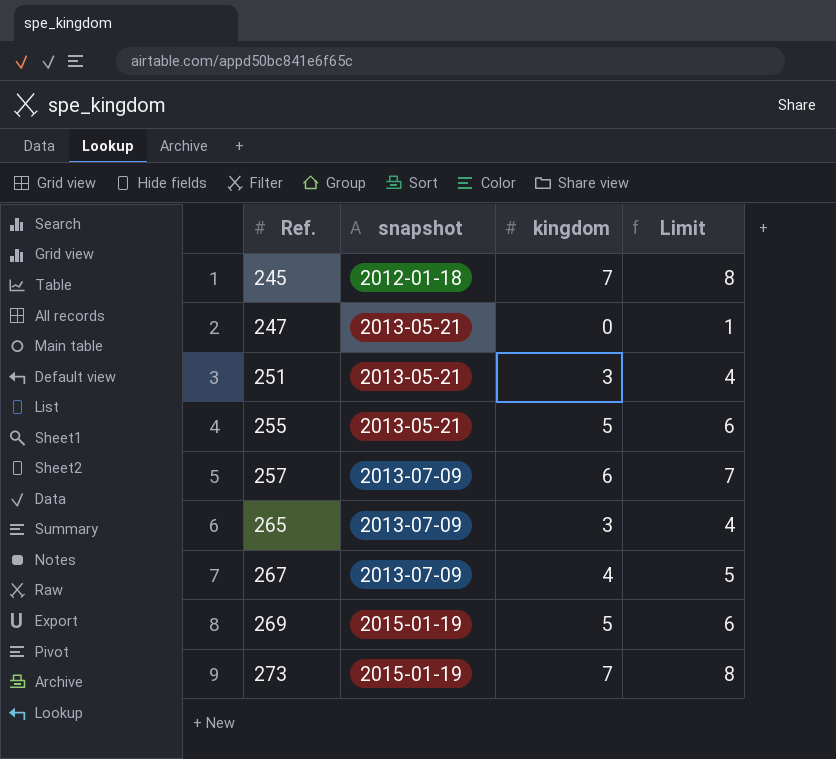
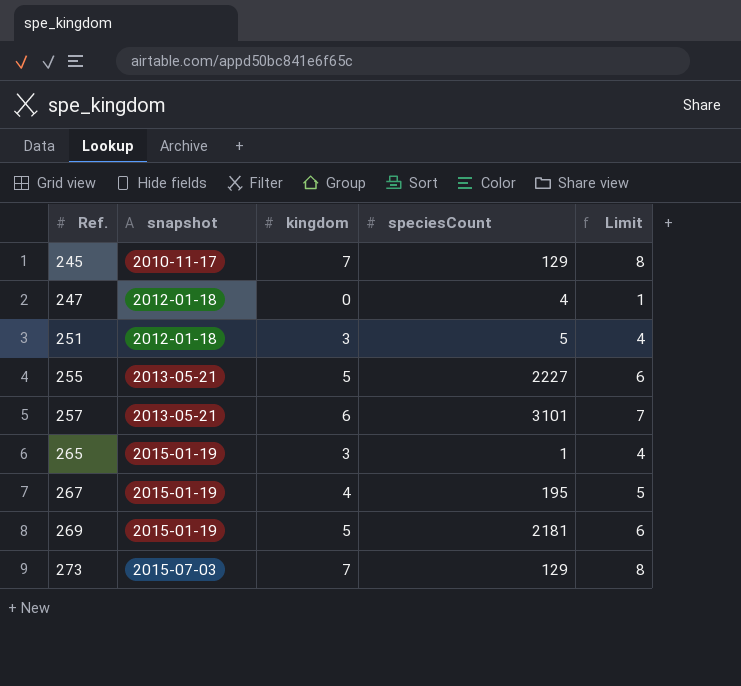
column speciesCount | position: none -> 4
245 | snapshot: 2012-01-18 -> 2010-11-17
247 | snapshot: 2013-05-21 -> 2012-01-18
251 | snapshot: 2013-05-21 -> 2012-01-18
257 | snapshot: 2013-07-09 -> 2013-05-21
265 | snapshot: 2013-07-09 -> 2015-01-19
267 | snapshot: 2013-07-09 -> 2015-01-19
273 | snapshot: 2015-01-19 -> 2015-07-03

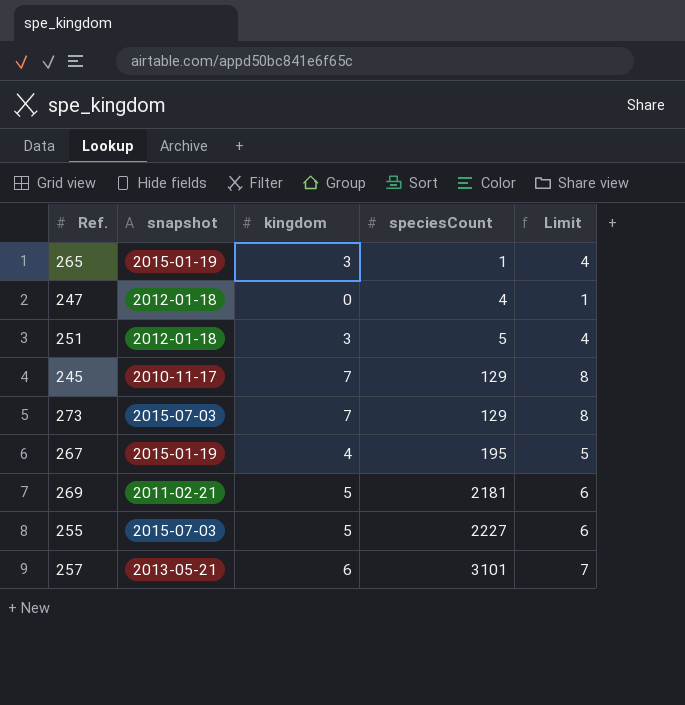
row order: Ref. ascending -> speciesCount ascending
269 | snapshot: 2015-01-19 -> 2011-02-21
255 | snapshot: 2013-05-21 -> 2015-07-03

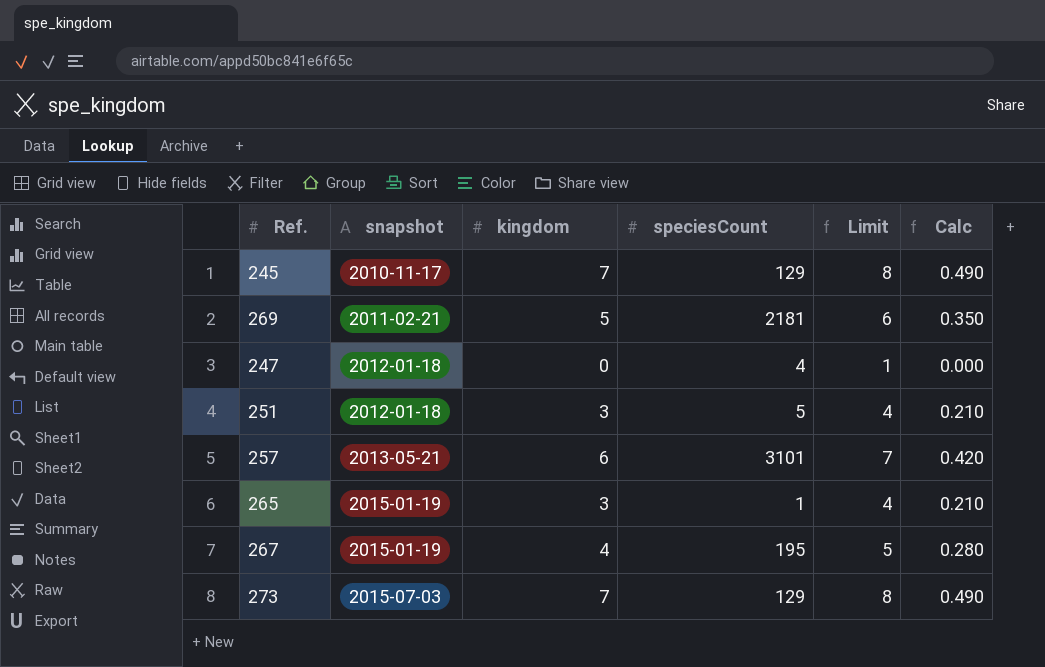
row order: speciesCount ascending -> snapshot ascending
column Calc | formula: none -> [kingdom] * 0.07
row 255: 2015-07-03 | 5 | 2227 | 6 -> none

